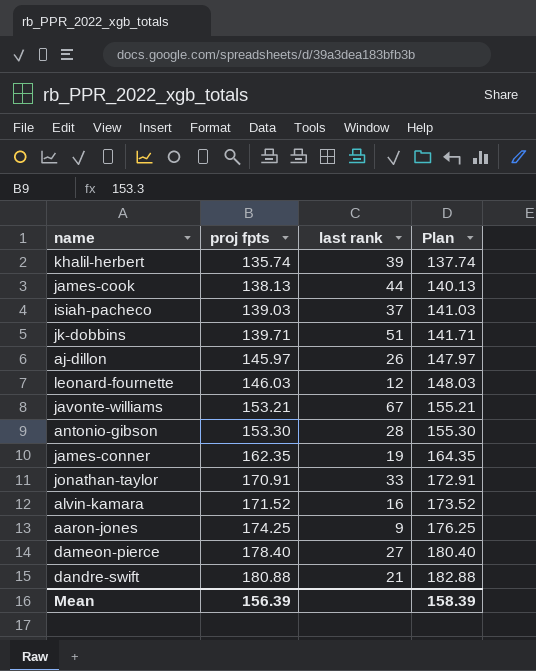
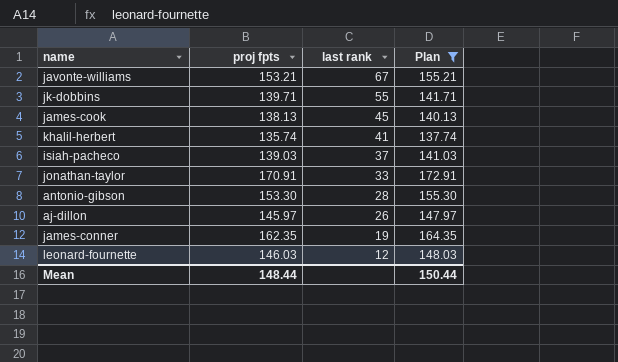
filter: none -> Plan <= 172.91
row order: proj fpts ascending -> last rank descending
jk-dobbins | last rank: 51 -> 55
james-cook | last rank: 44 -> 45
khalil-herbert | last rank: 39 -> 41
Mean | proj fpts: 156.39 -> 148.44
Mean | Plan: 158.39 -> 150.44

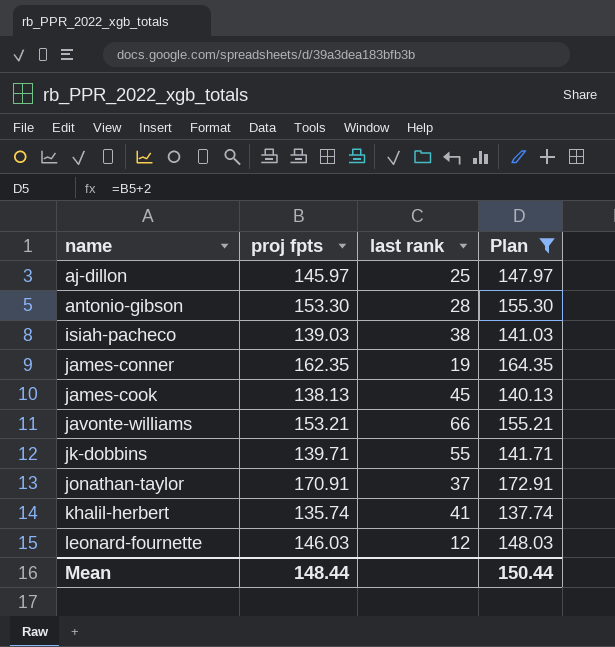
row order: last rank descending -> name ascending
aj-dillon | last rank: 26 -> 25
isiah-pacheco | last rank: 37 -> 38
javonte-williams | last rank: 67 -> 66
jonathan-taylor | last rank: 33 -> 37

